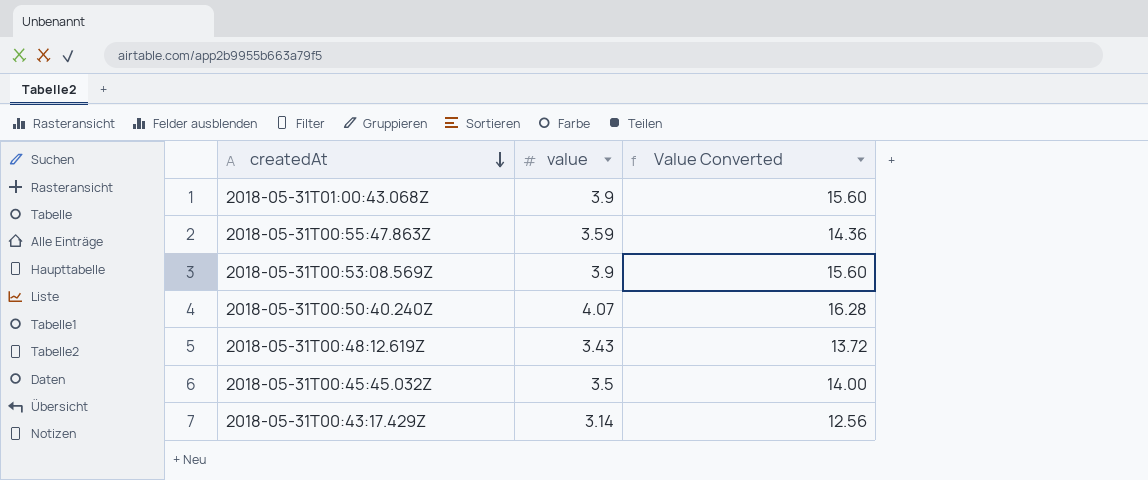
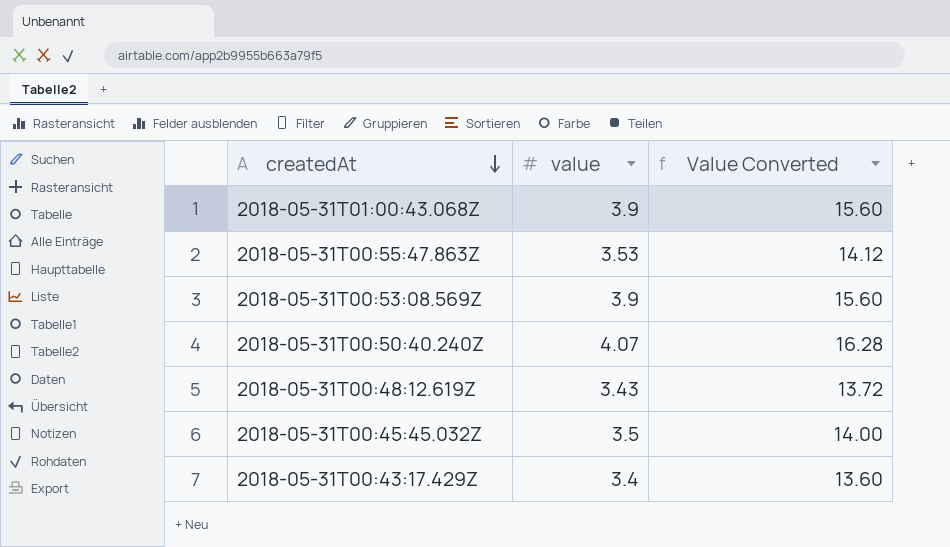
2018-05-31T00:55:47.863Z | value: 3.59 -> 3.53
2018-05-31T00:55:47.863Z | Value Converted: 14.36 -> 14.12
2018-05-31T00:43:17.429Z | value: 3.14 -> 3.4
2018-05-31T00:43:17.429Z | Value Converted: 12.56 -> 13.60

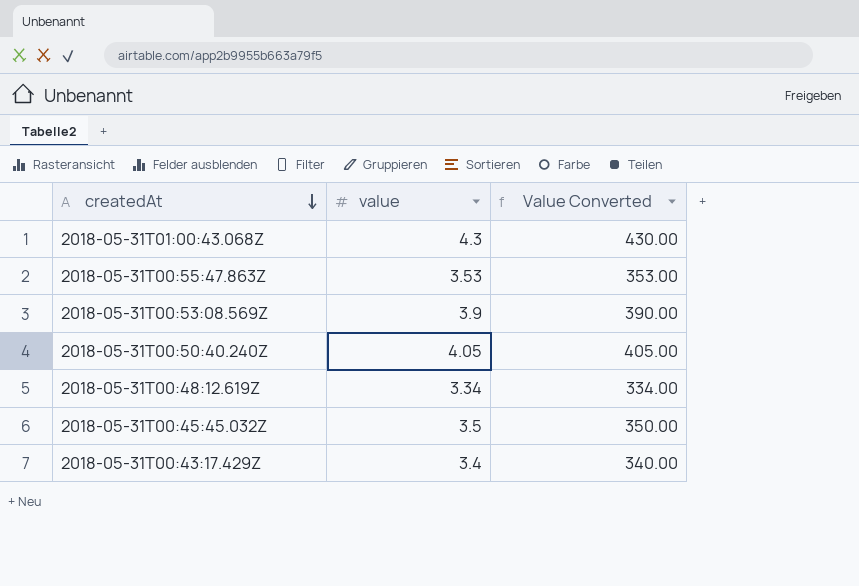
column Value Converted | formula: [value] * 4 -> [value] * 100
2018-05-31T01:00:43.068Z | value: 3.9 -> 4.3
2018-05-31T00:50:40.240Z | value: 4.07 -> 4.05
2018-05-31T00:48:12.619Z | value: 3.43 -> 3.34

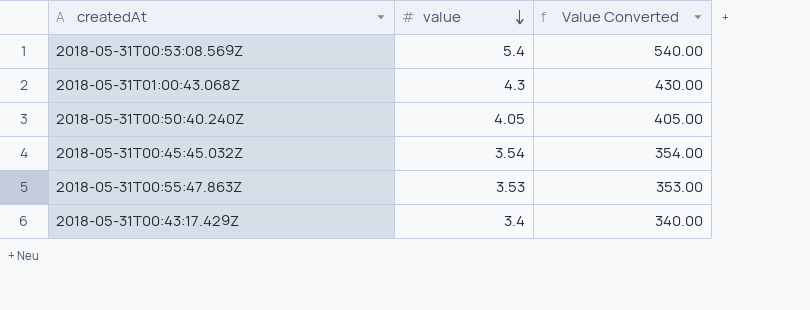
row order: createdAt descending -> value descending
row 2018-05-31T00:48:12.619Z: 3.34 | 334.00 -> none
2018-05-31T00:53:08.569Z | value: 3.9 -> 5.4
2018-05-31T00:53:08.569Z | Value Converted: 390.00 -> 540.00
2018-05-31T00:45:45.032Z | value: 3.5 -> 3.54
2018-05-31T00:45:45.032Z | Value Converted: 350.00 -> 354.00

